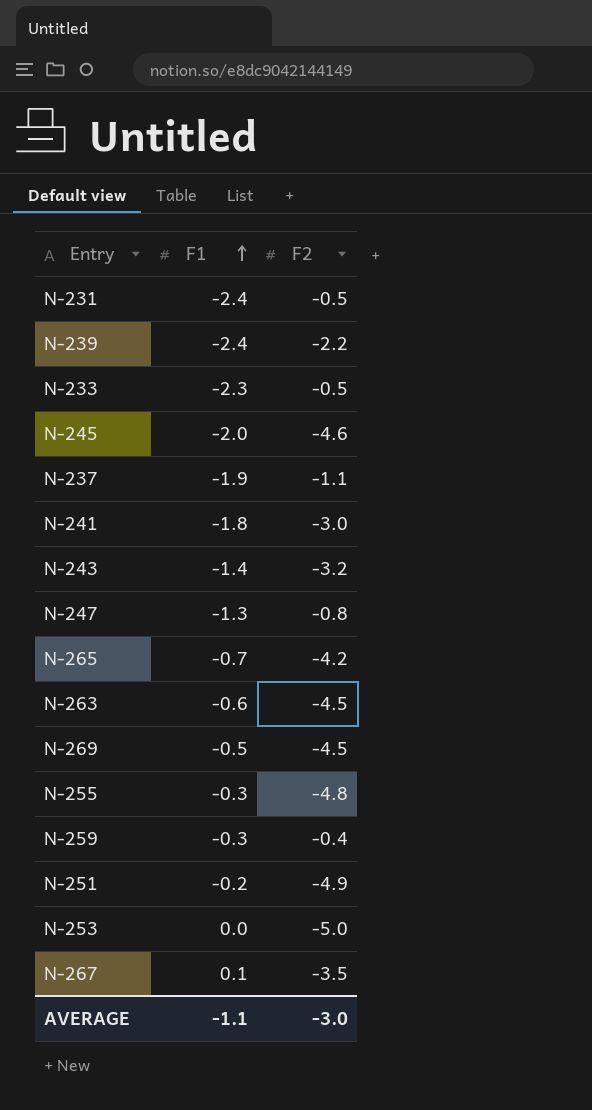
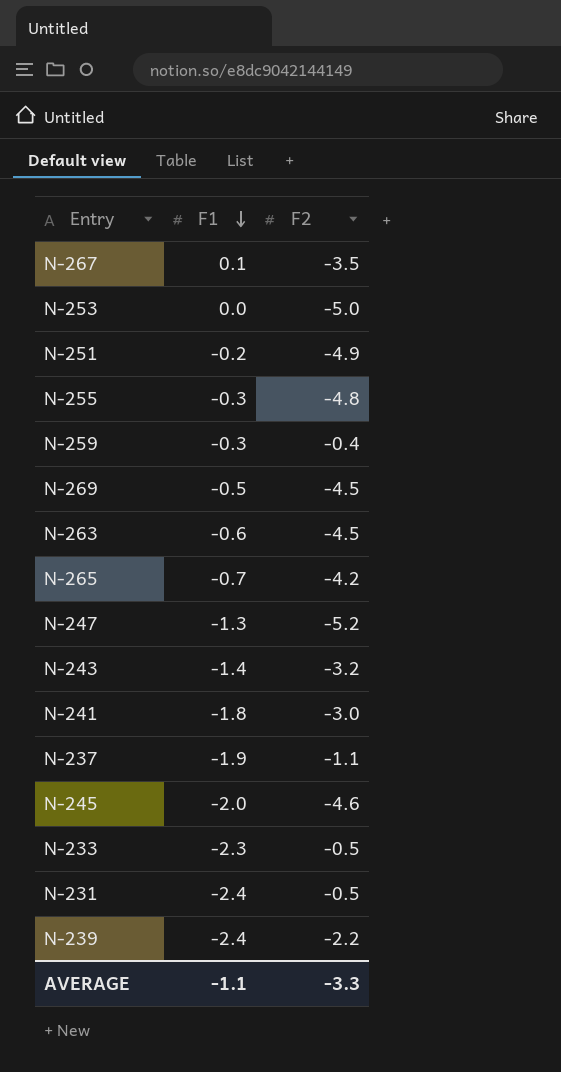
row order: F1 ascending -> F1 descending
N-247 | F2: -0.8 -> -5.2
AVERAGE | F2: -3.0 -> -3.3

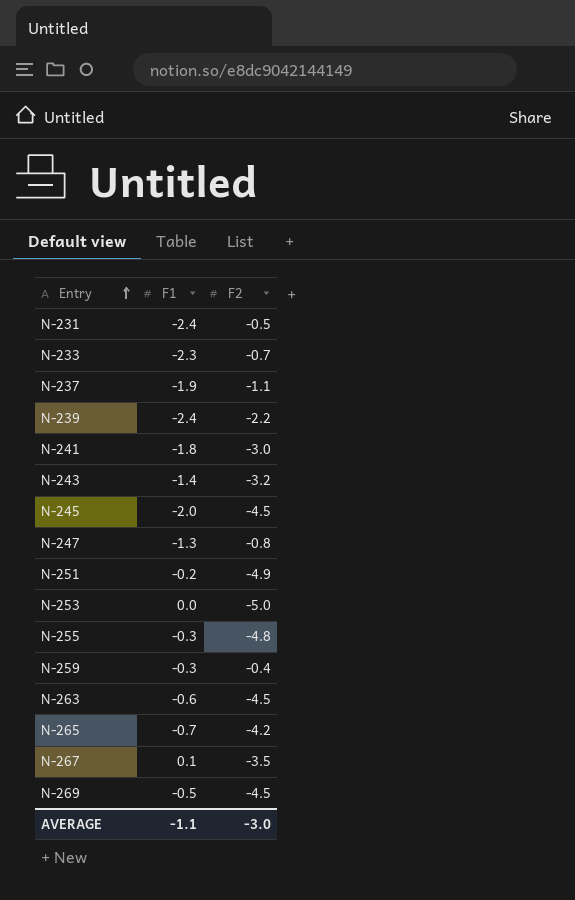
row order: F1 descending -> Entry ascending
N-233 | F2: -0.5 -> -0.7
N-245 | F2: -4.6 -> -4.5
N-247 | F2: -5.2 -> -0.8
AVERAGE | F2: -3.3 -> -3.0

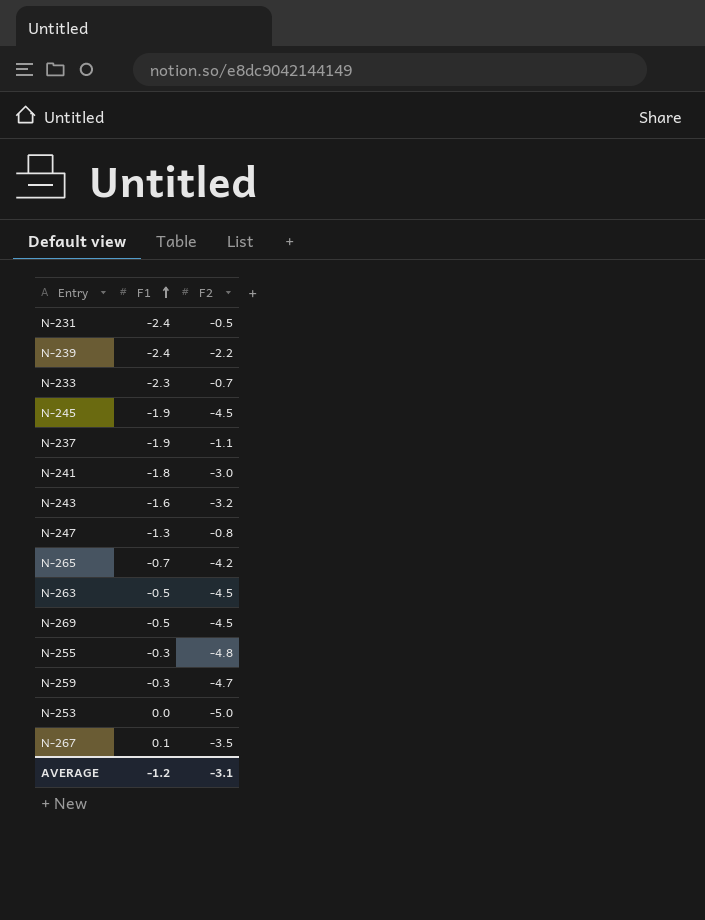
row order: Entry ascending -> F1 ascending
row N-251: -0.2 | -4.9 -> none
N-245 | F1: -2.0 -> -1.9
N-243 | F1: -1.4 -> -1.6
N-263 | F1: -0.6 -> -0.5
N-259 | F2: -0.4 -> -4.7
AVERAGE | F1: -1.1 -> -1.2
AVERAGE | F2: -3.0 -> -3.1

